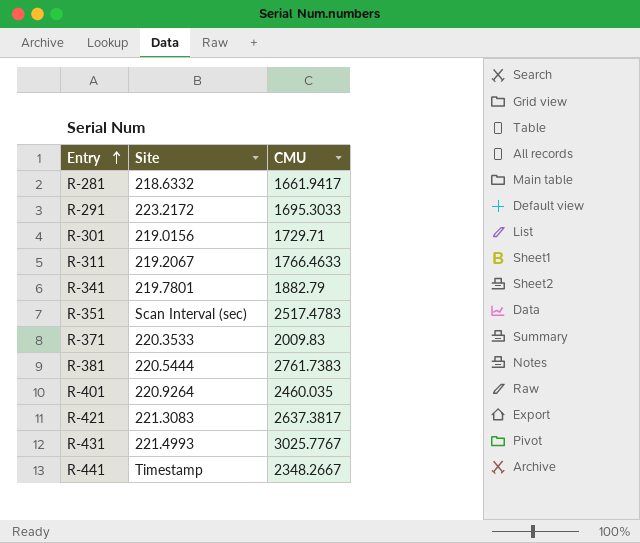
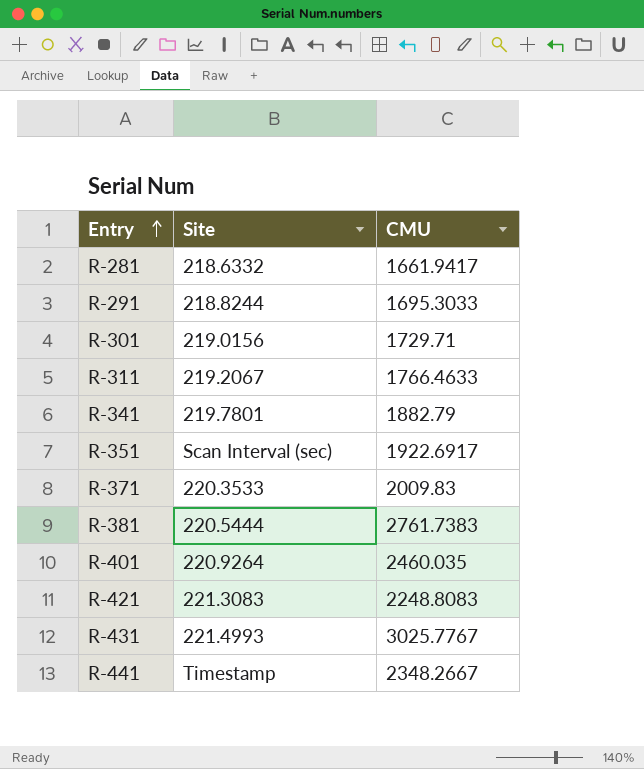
R-291 | Site: 223.2172 -> 218.8244
R-351 | CMU: 2517.4783 -> 1922.6917
R-421 | CMU: 2637.3817 -> 2248.8083

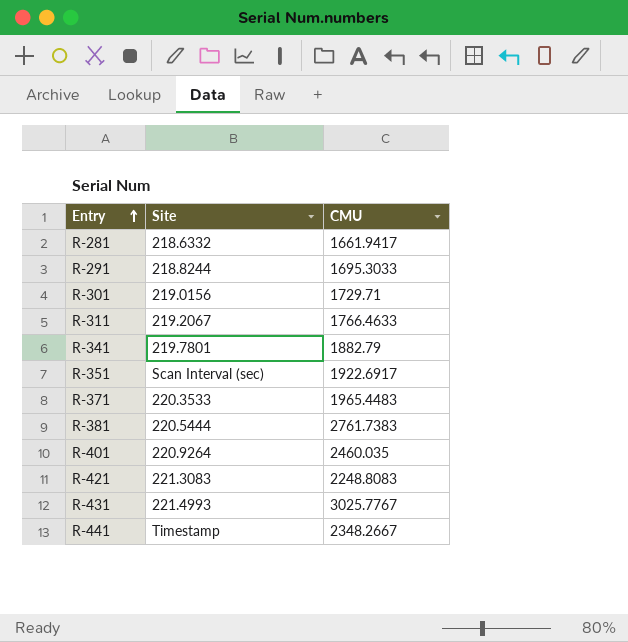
R-371 | CMU: 2009.83 -> 1965.4483

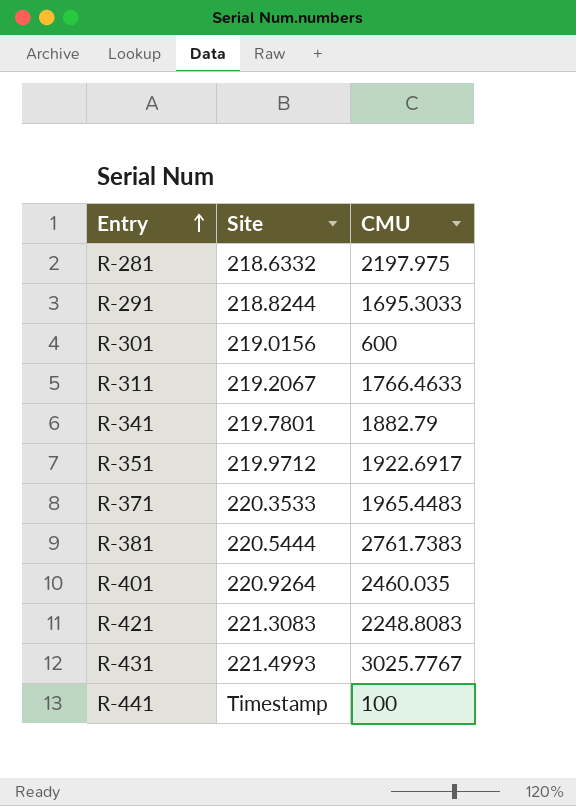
R-281 | CMU: 1661.9417 -> 2197.975
R-301 | CMU: 1729.71 -> 600
R-351 | Site: Scan Interval (sec) -> 219.9712
R-441 | CMU: 2348.2667 -> 100

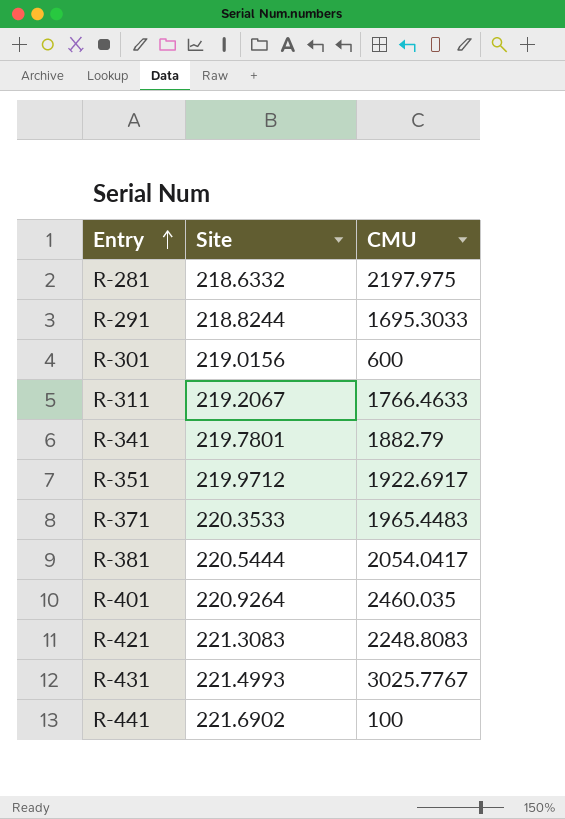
R-381 | CMU: 2761.7383 -> 2054.0417
R-441 | Site: Timestamp -> 221.6902

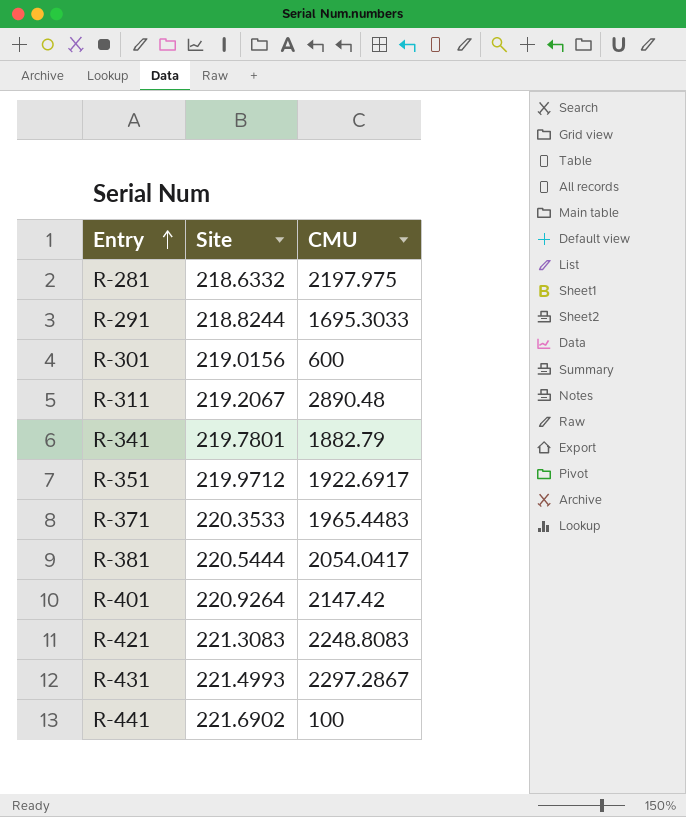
R-311 | CMU: 1766.4633 -> 2890.48
R-401 | CMU: 2460.035 -> 2147.42
R-431 | CMU: 3025.7767 -> 2297.2867

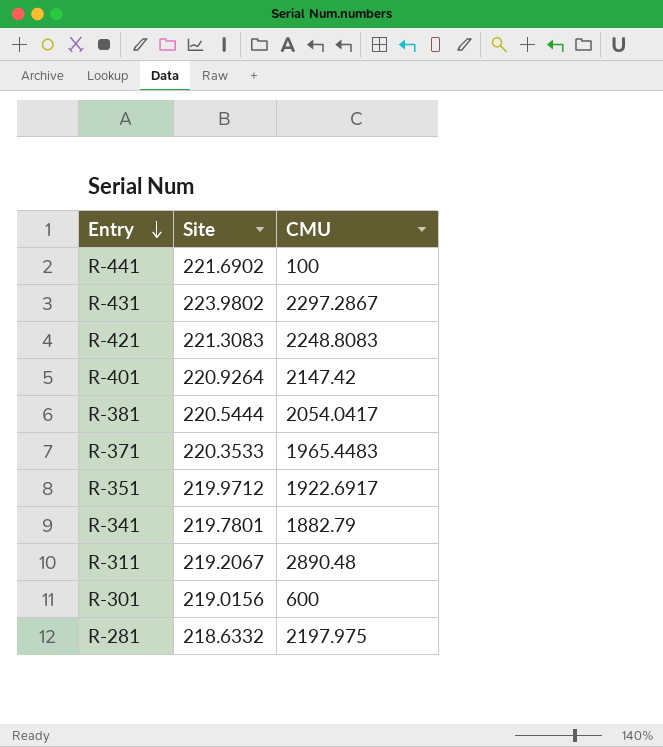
row order: Entry ascending -> Entry descending
row R-291: 218.8244 | 1695.3033 -> none
R-431 | Site: 221.4993 -> 223.9802

